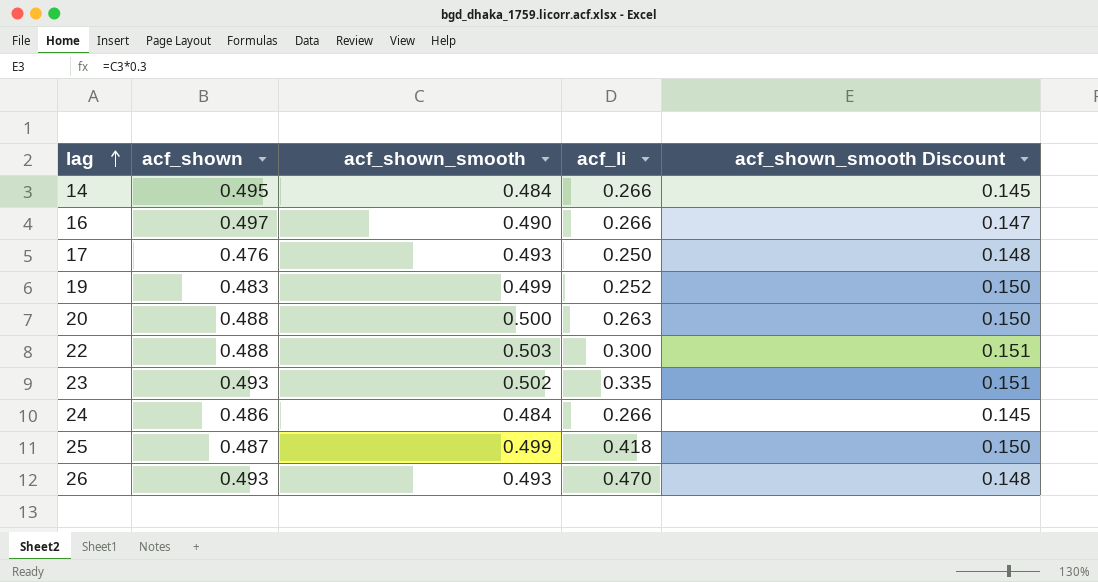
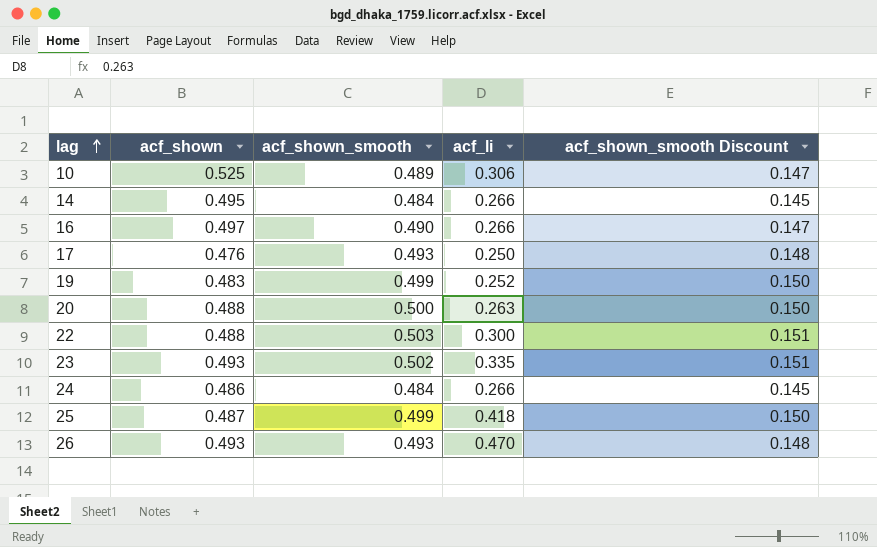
row 10: none -> 0.525 | 0.489 | 0.306 | 0.147

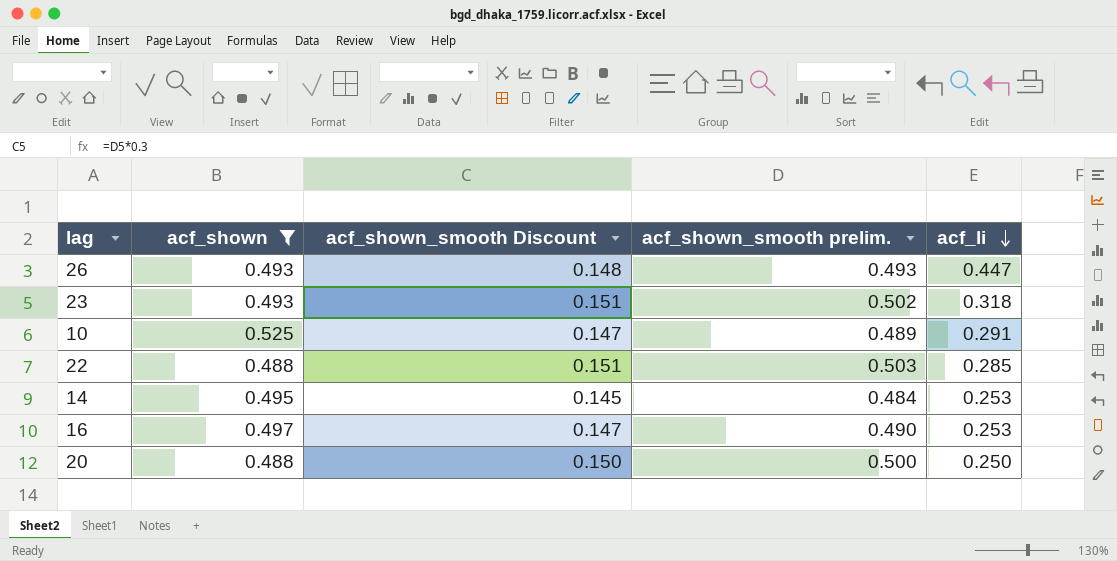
filter: none -> acf_shown >= 0.488
row order: lag ascending -> acf_li descending
column acf_shown_smooth Discount | position: 5 -> 3
column name: acf_shown_smooth -> acf_shown_smooth prelim.
26 | acf_li: 0.470 -> 0.447
23 | acf_li: 0.335 -> 0.318
10 | acf_li: 0.306 -> 0.291
22 | acf_li: 0.300 -> 0.285
14 | acf_li: 0.266 -> 0.253
16 | acf_li: 0.266 -> 0.253
20 | acf_li: 0.263 -> 0.250

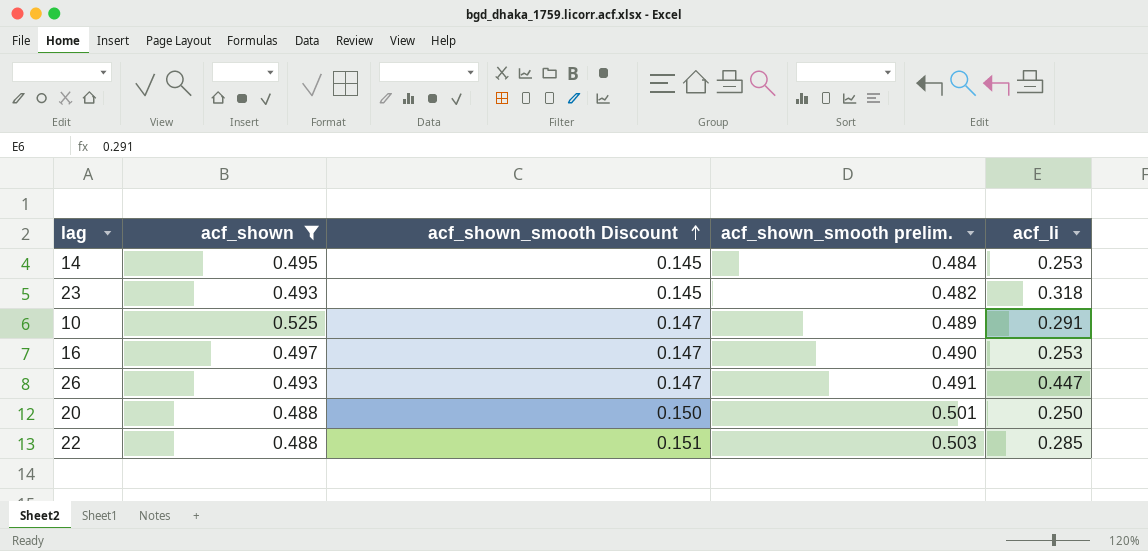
row order: acf_li descending -> acf_shown_smooth Discount ascending
23 | acf_shown_smooth Discount: 0.151 -> 0.145
23 | acf_shown_smooth prelim.: 0.502 -> 0.482
26 | acf_shown_smooth Discount: 0.148 -> 0.147
26 | acf_shown_smooth prelim.: 0.493 -> 0.491
20 | acf_shown_smooth prelim.: 0.500 -> 0.501

